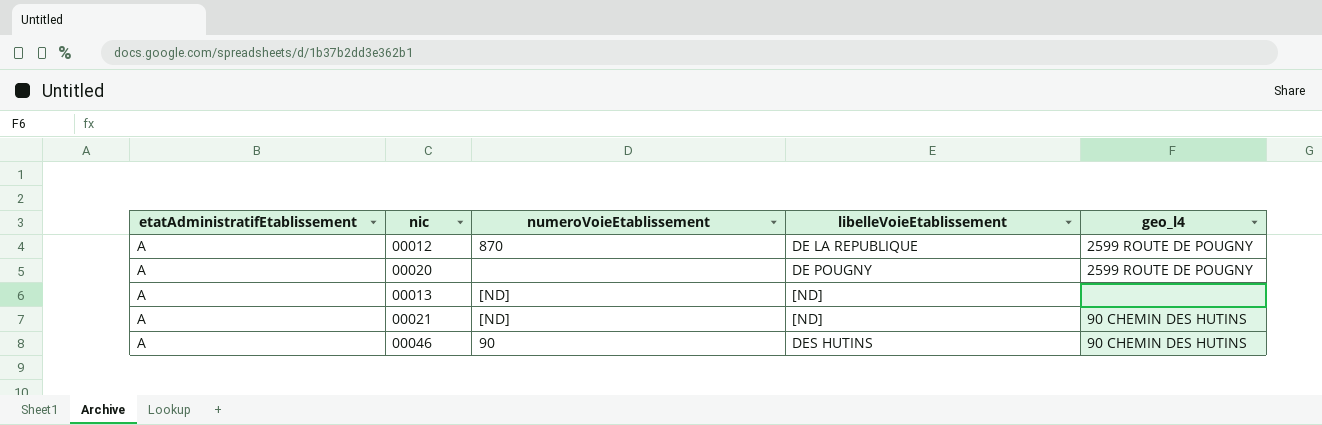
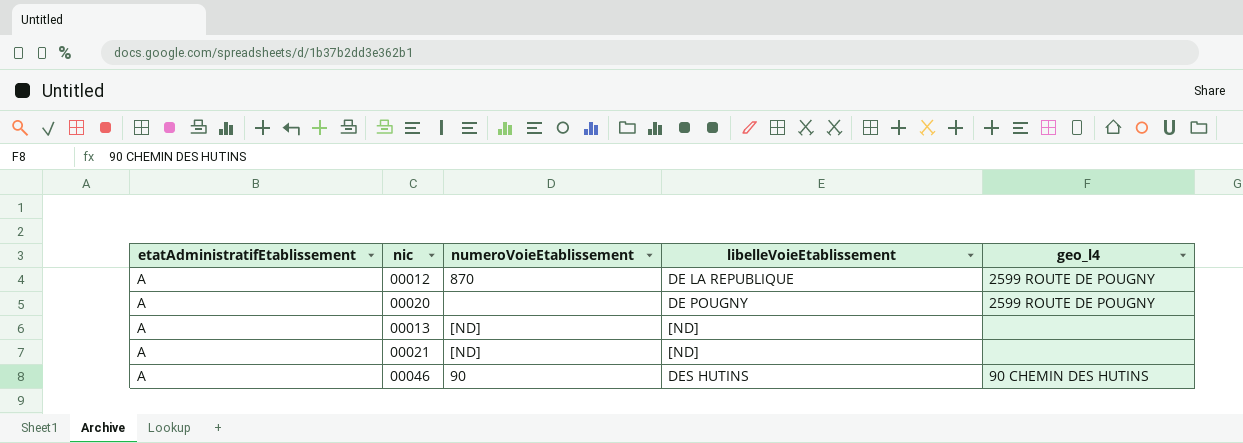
00021 | geo_l4: 90 CHEMIN DES HUTINS -> none

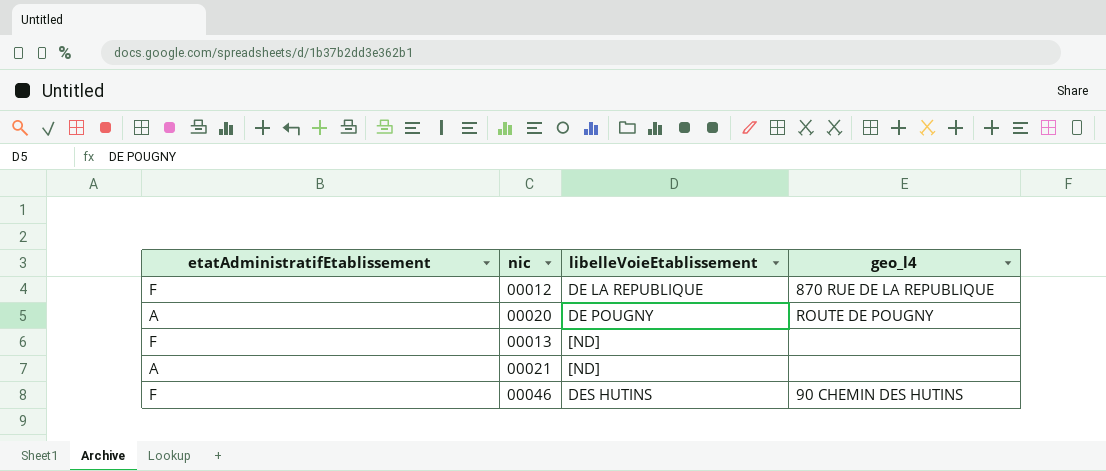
column numeroVoieEtablissement | position: 3 -> none
00012 | etatAdministratifEtablissement: A -> F
00012 | geo_l4: 2599 ROUTE DE POUGNY -> 870 RUE DE LA REPUBLIQUE
00020 | geo_l4: 2599 ROUTE DE POUGNY -> ROUTE DE POUGNY
00013 | etatAdministratifEtablissement: A -> F
00046 | etatAdministratifEtablissement: A -> F

